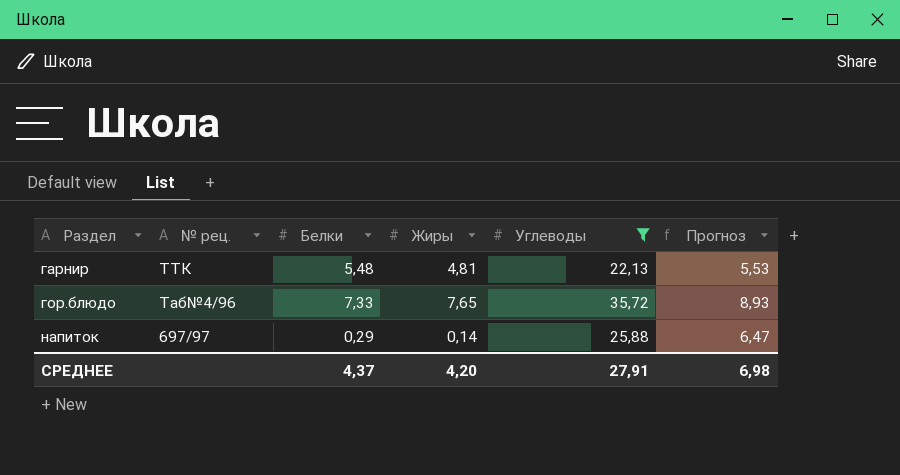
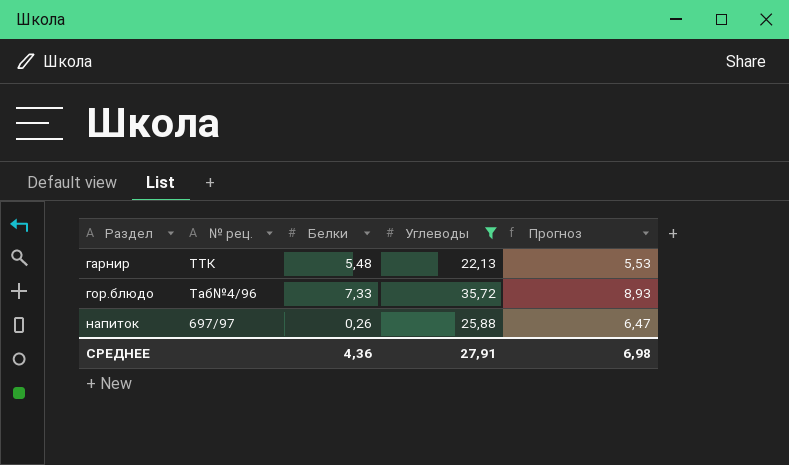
column Жиры | position: 4 -> none
напиток | Белки: 0,29 -> 0,26
СРЕДНЕЕ | Белки: 4,37 -> 4,36

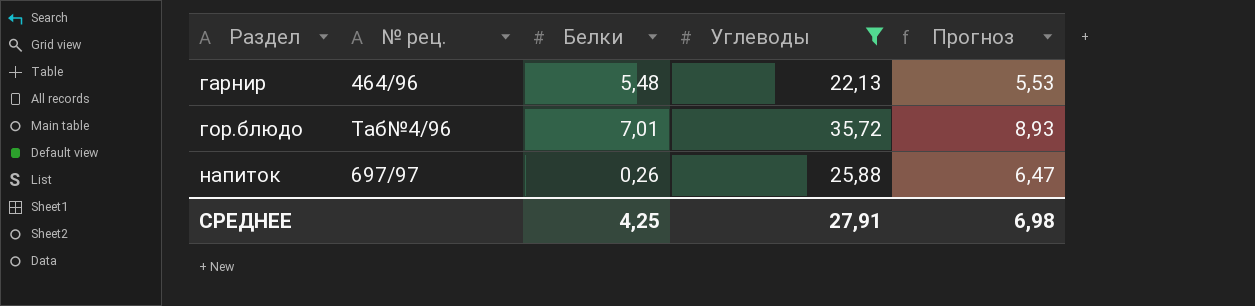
гарнир | № рец.: ТТК -> 464/96
гор.блюдо | Белки: 7,33 -> 7,01
СРЕДНЕЕ | Белки: 4,36 -> 4,25

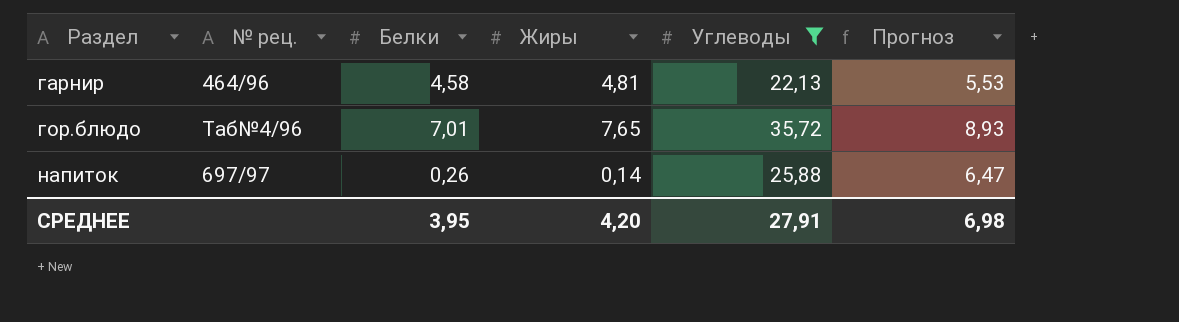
column Жиры | position: none -> 4
гарнир | Белки: 5,48 -> 4,58
СРЕДНЕЕ | Белки: 4,25 -> 3,95

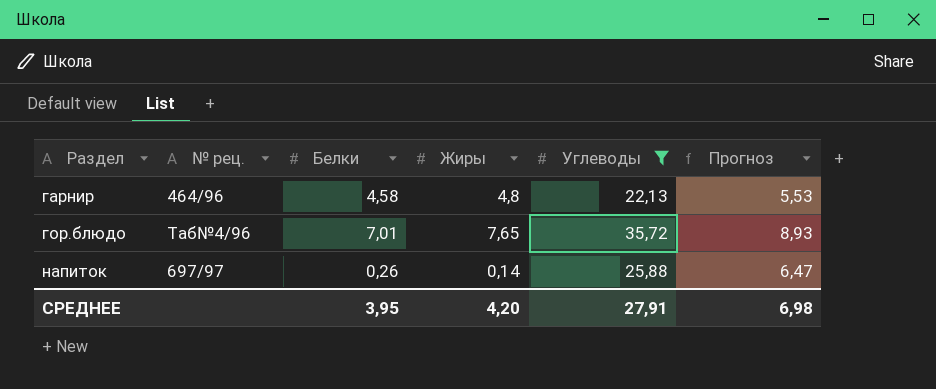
гарнир | Жиры: 4,81 -> 4,8

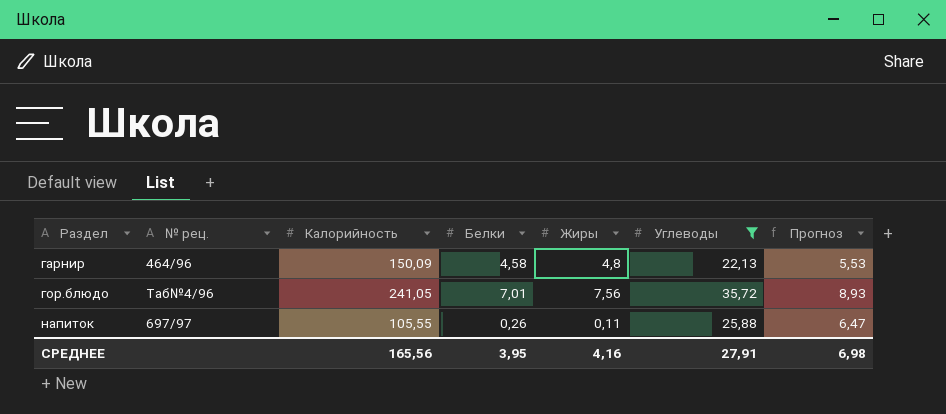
column Калорийность | position: none -> 3
гор.блюдо | Жиры: 7,65 -> 7,56
напиток | Жиры: 0,14 -> 0,11
СРЕДНЕЕ | Жиры: 4,20 -> 4,16

